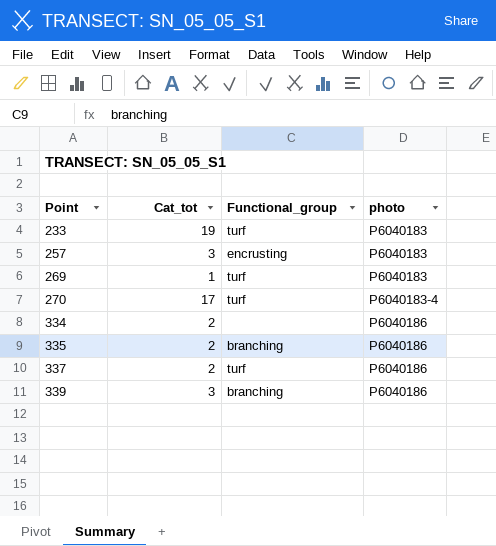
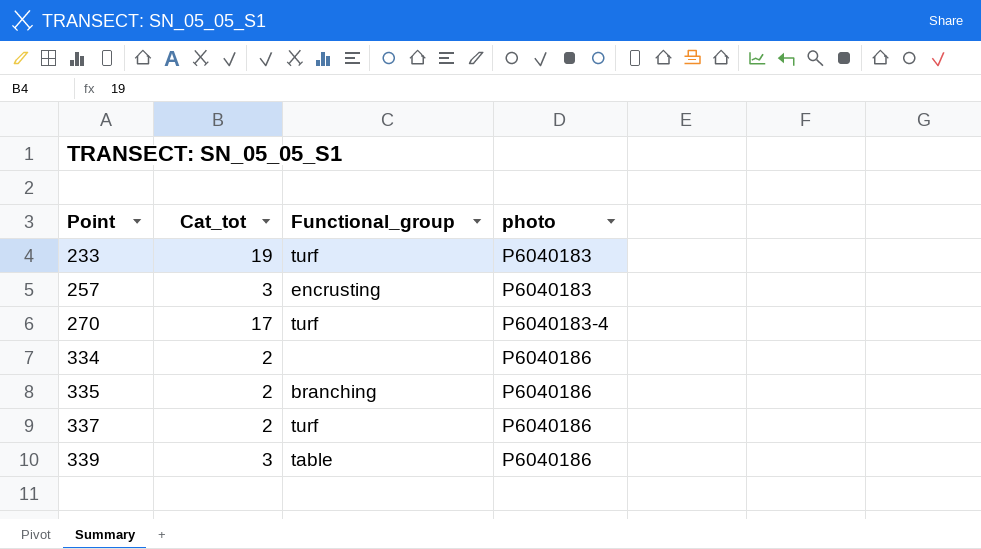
row 269: 1 | turf | P6040183 -> none
339 | Functional_group: branching -> table

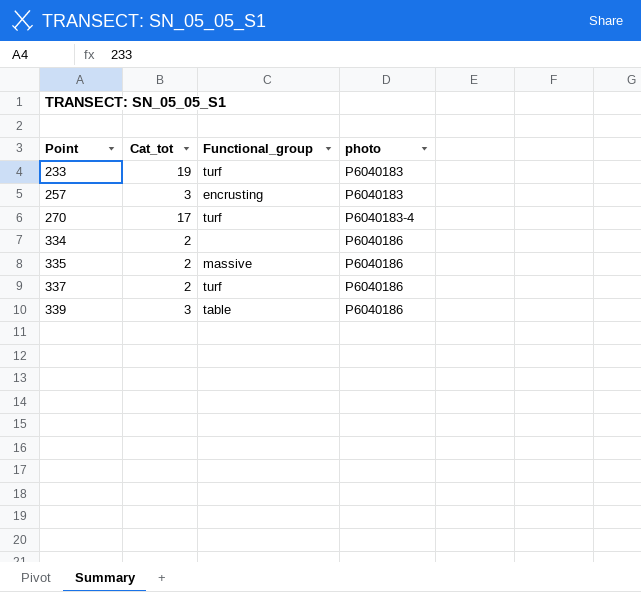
335 | Functional_group: branching -> massive

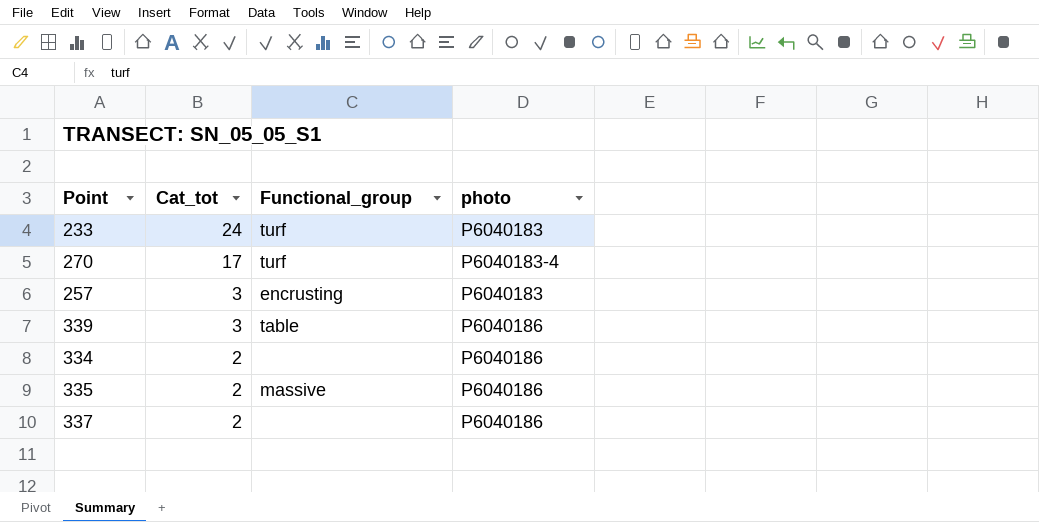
row order: Point ascending -> Cat_tot descending
233 | Cat_tot: 19 -> 24
337 | Functional_group: turf -> none

